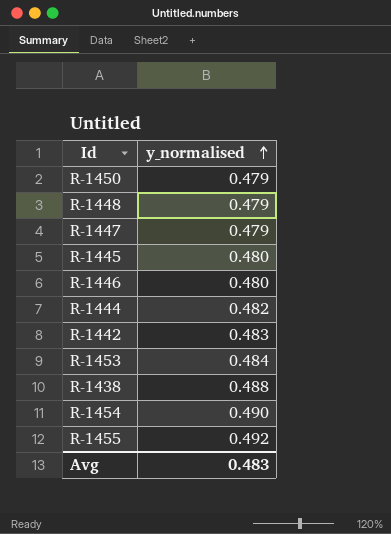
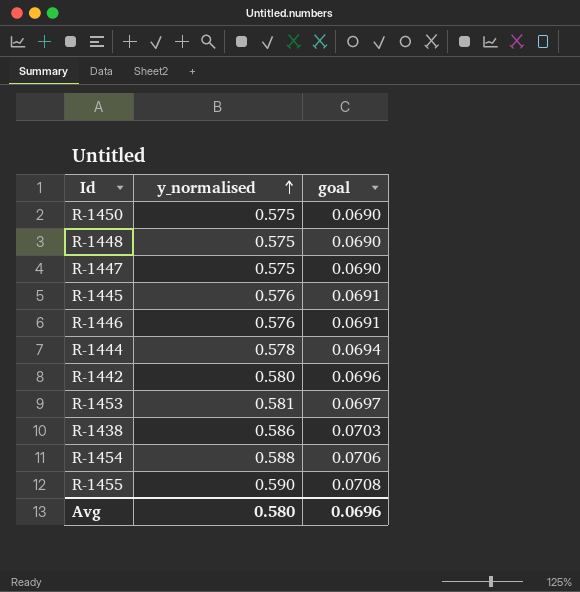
column goal | formula: none -> [y_normalised] * 0.12
R-1450 | y_normalised: 0.479 -> 0.575
R-1448 | y_normalised: 0.479 -> 0.575
R-1447 | y_normalised: 0.479 -> 0.575
R-1445 | y_normalised: 0.480 -> 0.576
R-1446 | y_normalised: 0.480 -> 0.576
R-1444 | y_normalised: 0.482 -> 0.578
R-1442 | y_normalised: 0.483 -> 0.580
R-1453 | y_normalised: 0.484 -> 0.581
R-1438 | y_normalised: 0.488 -> 0.586
R-1454 | y_normalised: 0.490 -> 0.588
R-1455 | y_normalised: 0.492 -> 0.590
Avg | y_normalised: 0.483 -> 0.580

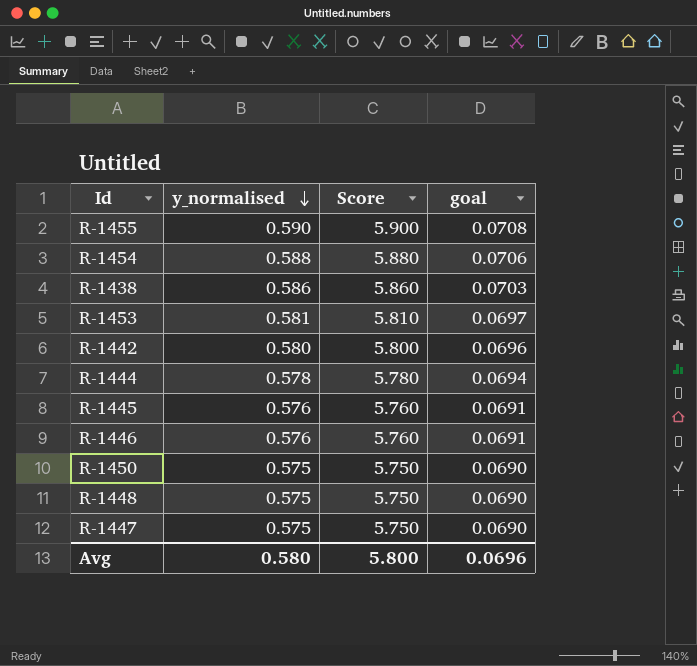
row order: y_normalised ascending -> y_normalised descending
column Score | formula: none -> [y_normalised] * 10

